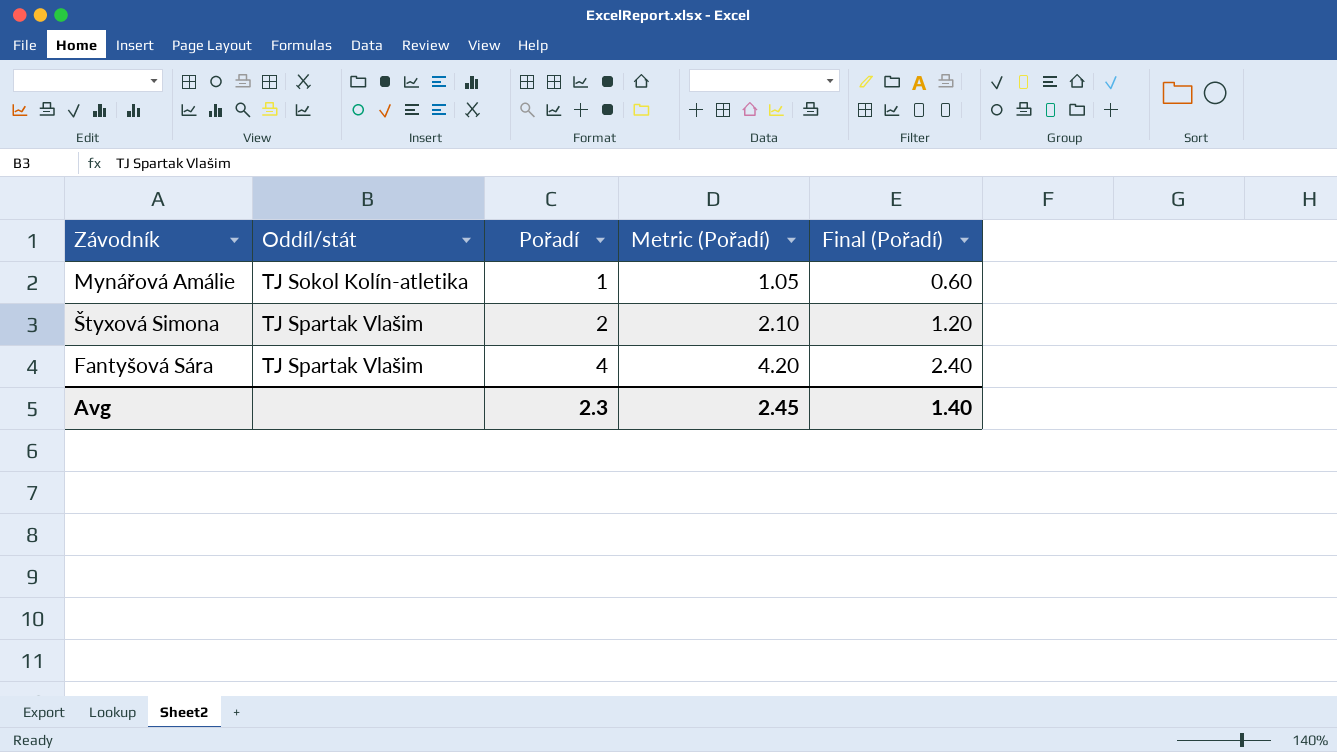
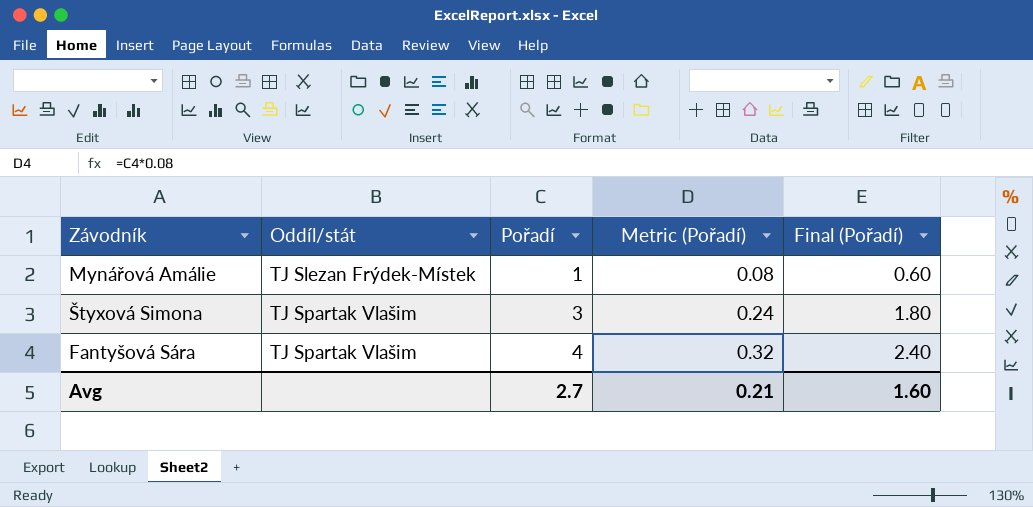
column Metric (Pořadí) | formula: [Pořadí] * 1.05 -> [Pořadí] * 0.08
Mynářová Amálie | Oddíl/stát: TJ Sokol Kolín-atletika -> TJ Slezan Frýdek-Místek
Štyxová Simona | Pořadí: 2 -> 3
Štyxová Simona | Final (Pořadí): 1.20 -> 1.80
Avg | Pořadí: 2.3 -> 2.7
Avg | Metric (Pořadí): 2.45 -> 0.21
Avg | Final (Pořadí): 1.40 -> 1.60

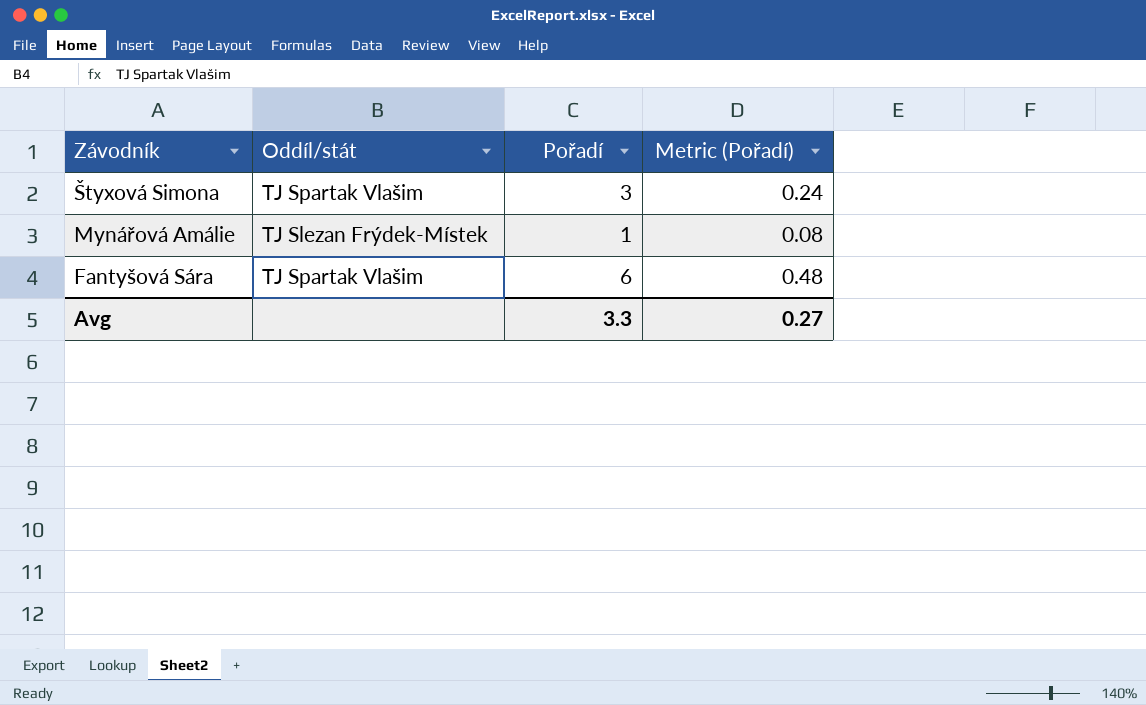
row order: Oddíl/stát ascending -> Závodník descending
column Final (Pořadí) | formula: [Pořadí] * 0.6 -> none
Fantyšová Sára | Pořadí: 4 -> 6
Fantyšová Sára | Metric (Pořadí): 0.32 -> 0.48
Avg | Pořadí: 2.7 -> 3.3
Avg | Metric (Pořadí): 0.21 -> 0.27

